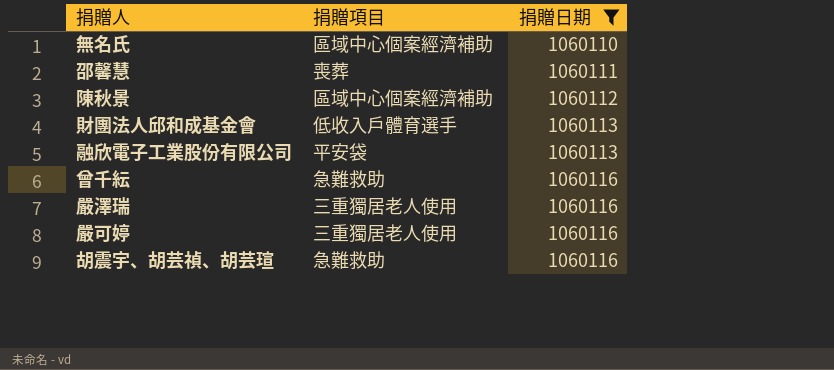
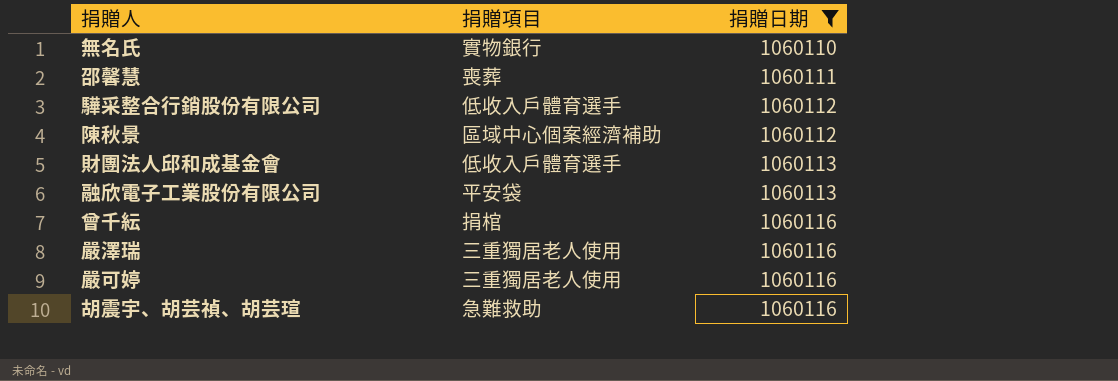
無名氏 | 捐贈項目: 區域中心個案經濟補助 -> 實物銀行
row 驊采整合行銷股份有限公司: none -> 低收入戶體育選手 | 1060112
曾千紜 | 捐贈項目: 急難救助 -> 捐棺

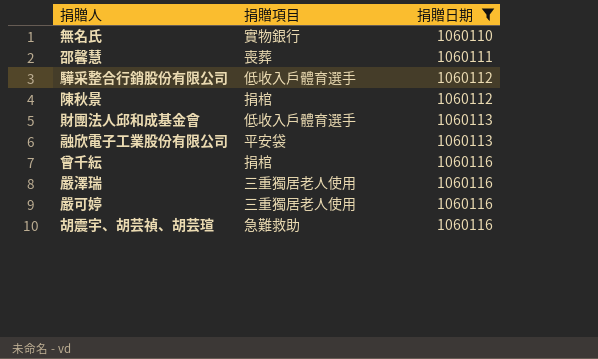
陳秋景 | 捐贈項目: 區域中心個案經濟補助 -> 捐棺

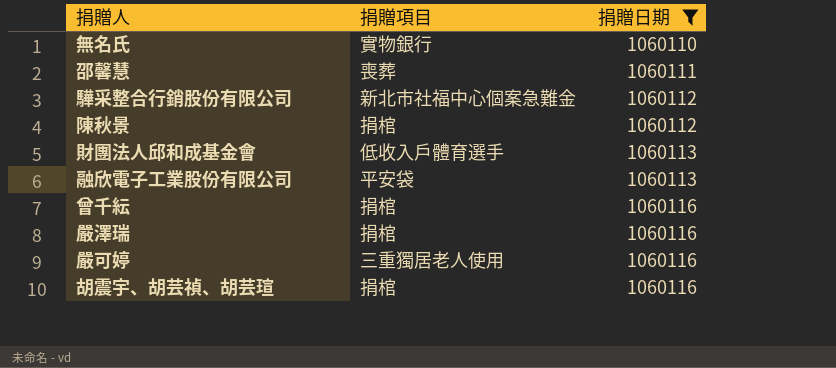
驊采整合行銷股份有限公司 | 捐贈項目: 低收入戶體育選手 -> 新北市社福中心個案急難金
嚴澤瑞 | 捐贈項目: 三重獨居老人使用 -> 捐棺
胡震宇、胡芸禎、胡芸瑄 | 捐贈項目: 急難救助 -> 捐棺

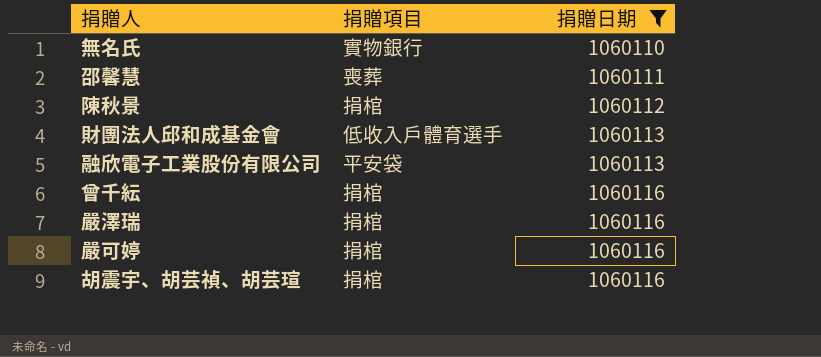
row 驊采整合行銷股份有限公司: 新北市社福中心個案急難金 | 1060112 -> none
嚴可婷 | 捐贈項目: 三重獨居老人使用 -> 捐棺

